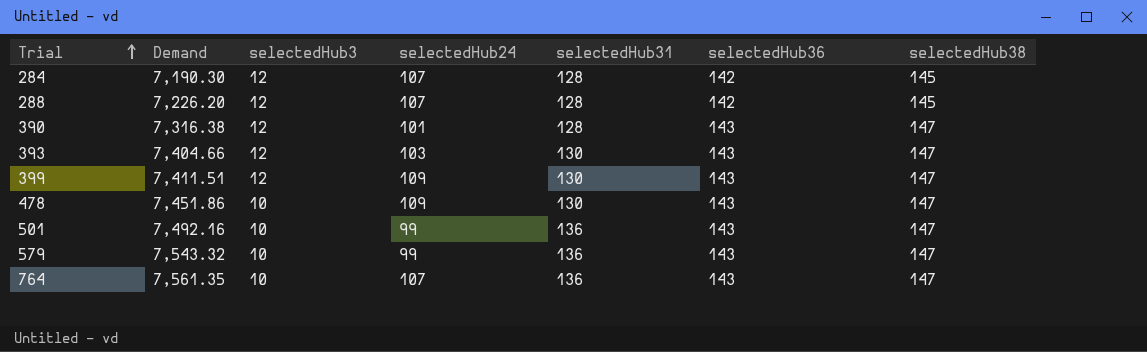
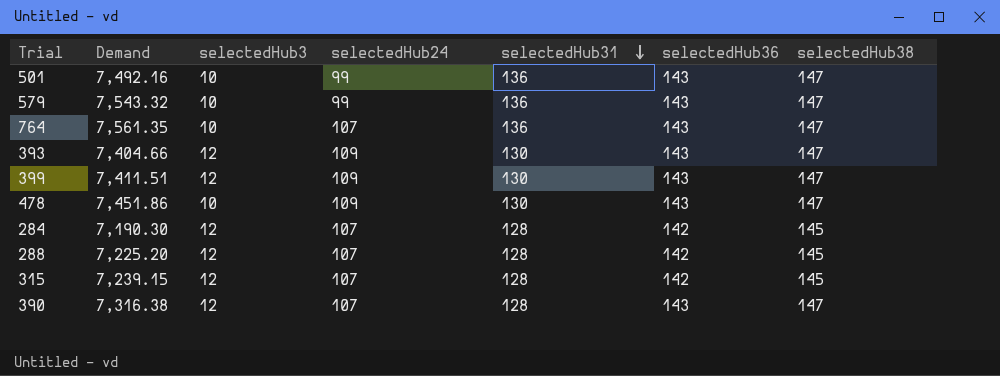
row order: Trial ascending -> selectedHub31 descending
393 | selectedHub24: 103 -> 109
288 | Demand: 7,226.20 -> 7,225.20
row 315: none -> 7,239.15 | 12 | 107 | 128 | 142 | 145
390 | selectedHub24: 101 -> 107

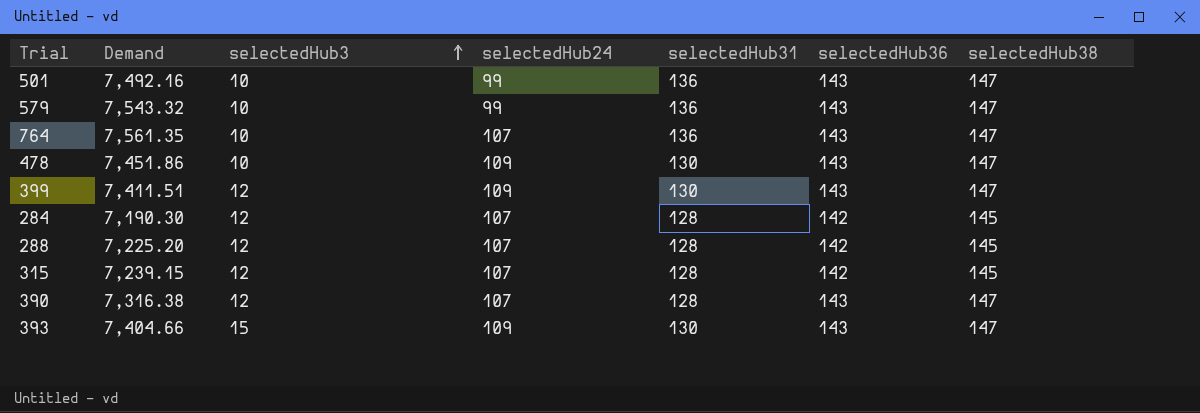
row order: selectedHub31 descending -> selectedHub3 ascending
393 | selectedHub3: 12 -> 15

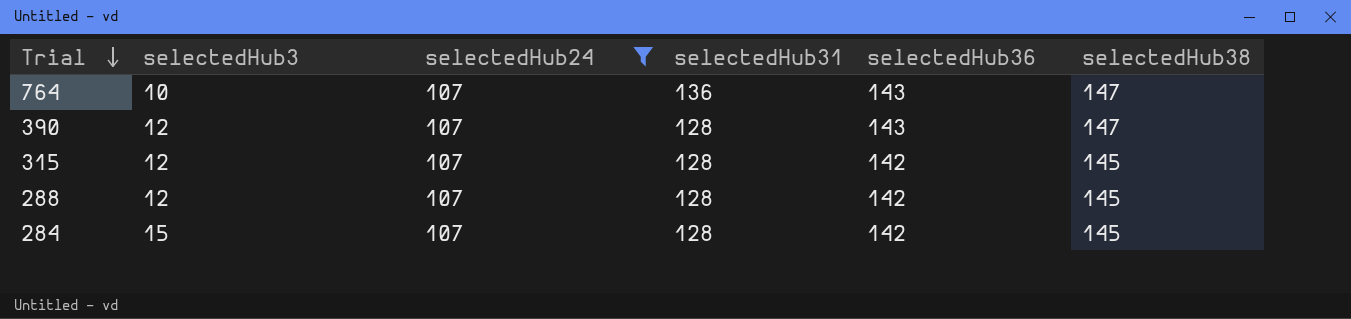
filter: none -> selectedHub24 = 107
row order: selectedHub3 ascending -> Trial descending
column Demand | position: 2 -> none
284 | selectedHub3: 12 -> 15

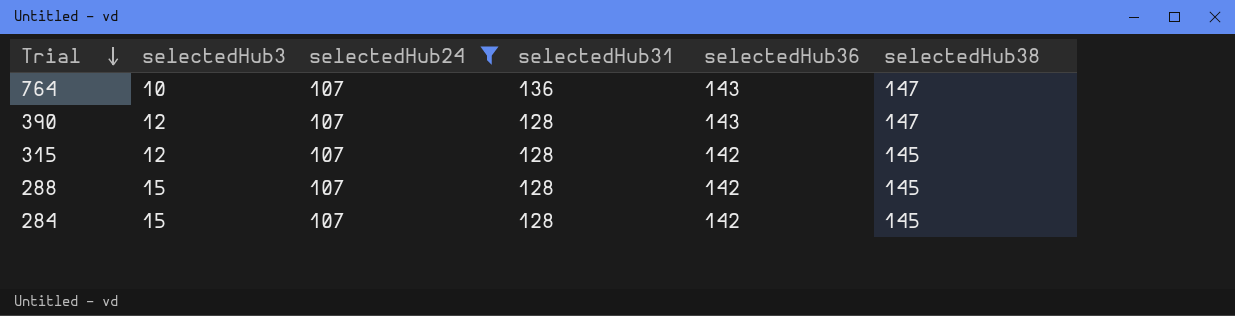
288 | selectedHub3: 12 -> 15

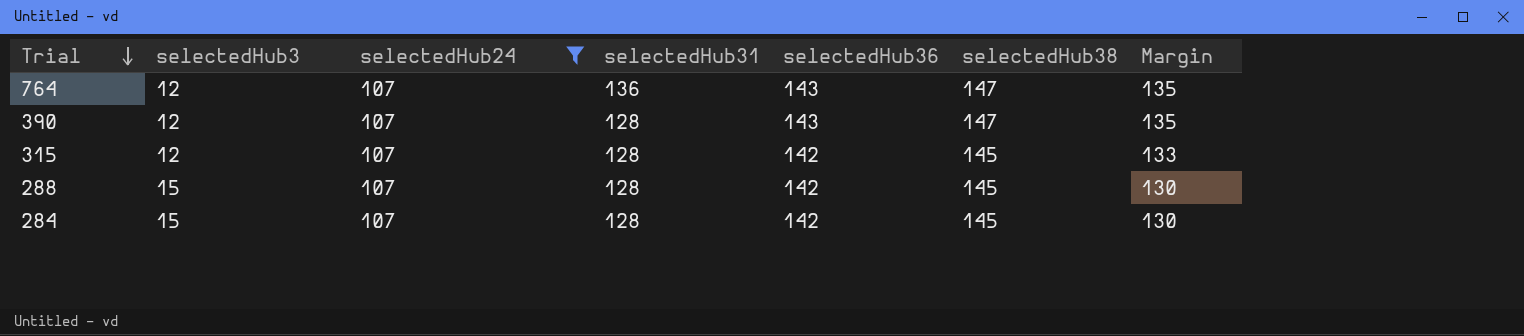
column Margin | formula: none -> [selectedHub38] - [selectedHub3]
764 | selectedHub3: 10 -> 12

